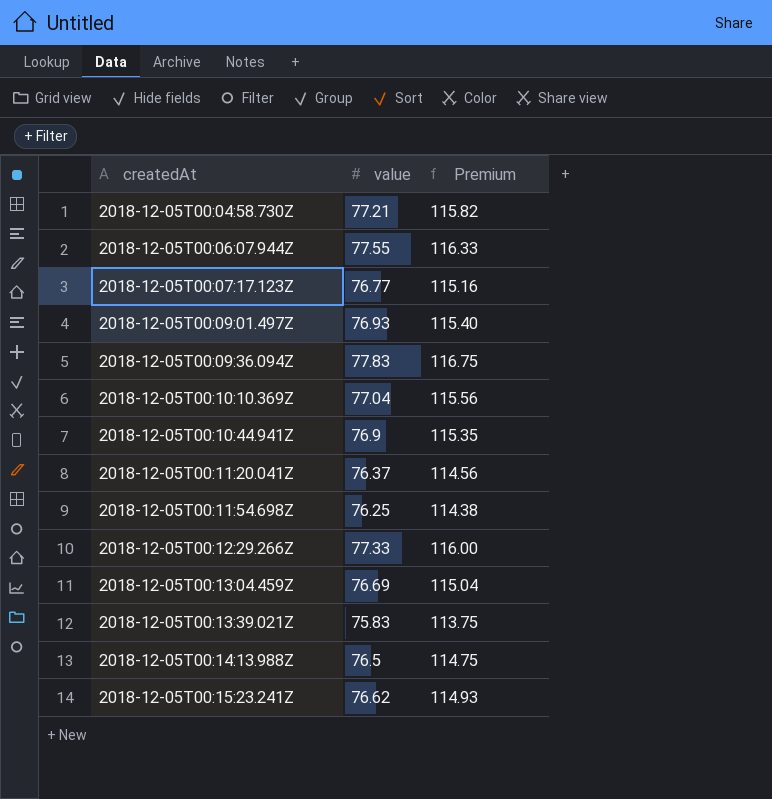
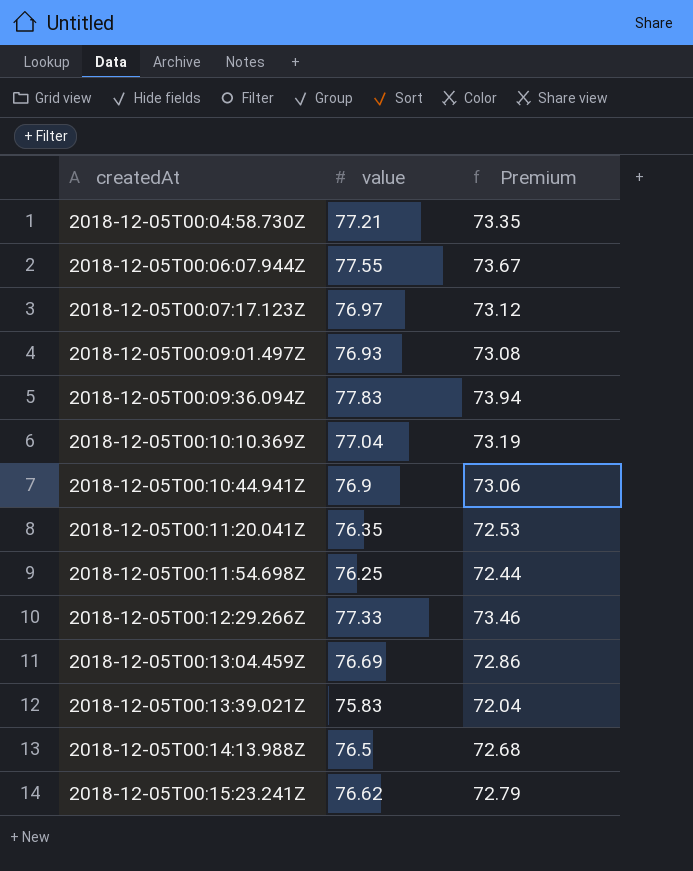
column Premium | formula: [value] * 1.5 -> [value] * 0.95
2018-12-05T00:07:17.123Z | value: 76.77 -> 76.97
2018-12-05T00:11:20.041Z | value: 76.37 -> 76.35

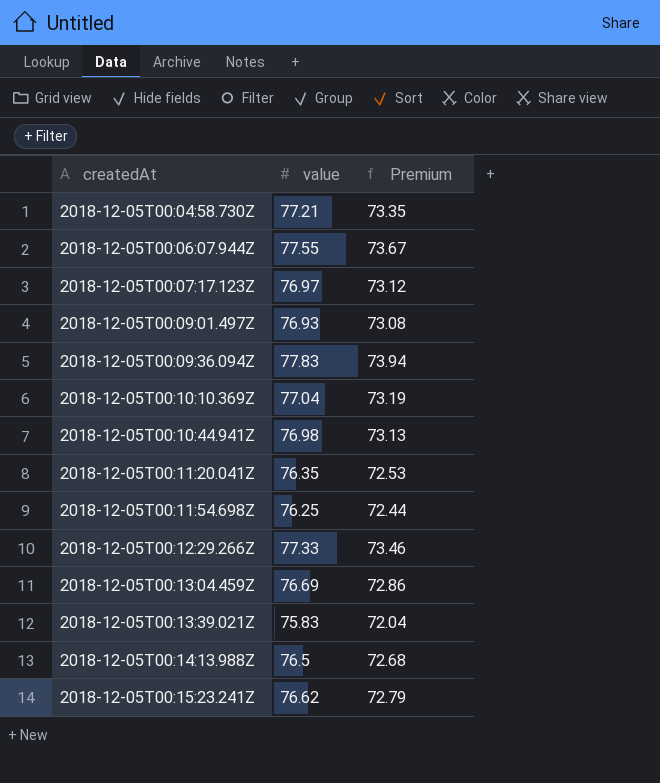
2018-12-05T00:10:44.941Z | value: 76.9 -> 76.98
2018-12-05T00:10:44.941Z | Premium: 73.06 -> 73.13

